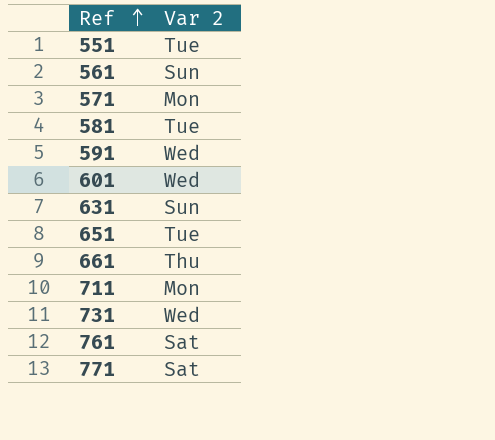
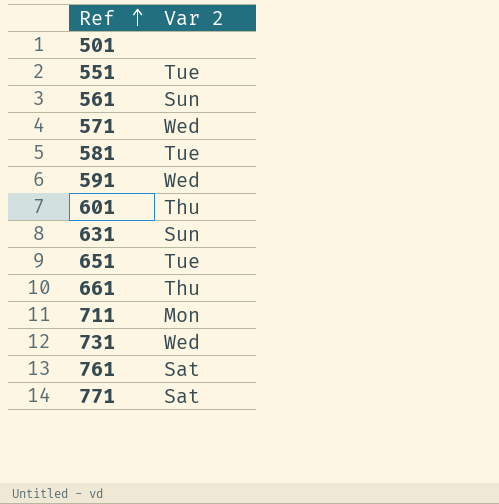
row 501: none -> none
571 | Var 2: Mon -> Wed
601 | Var 2: Wed -> Thu

